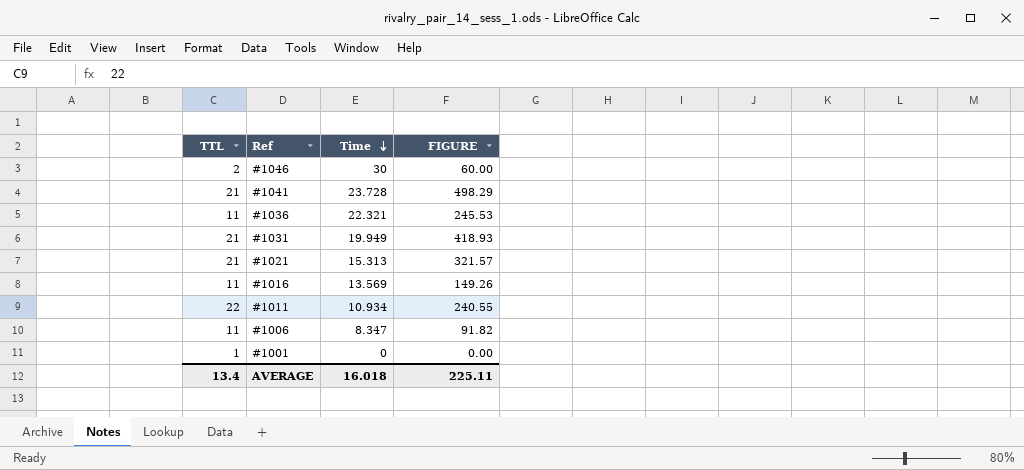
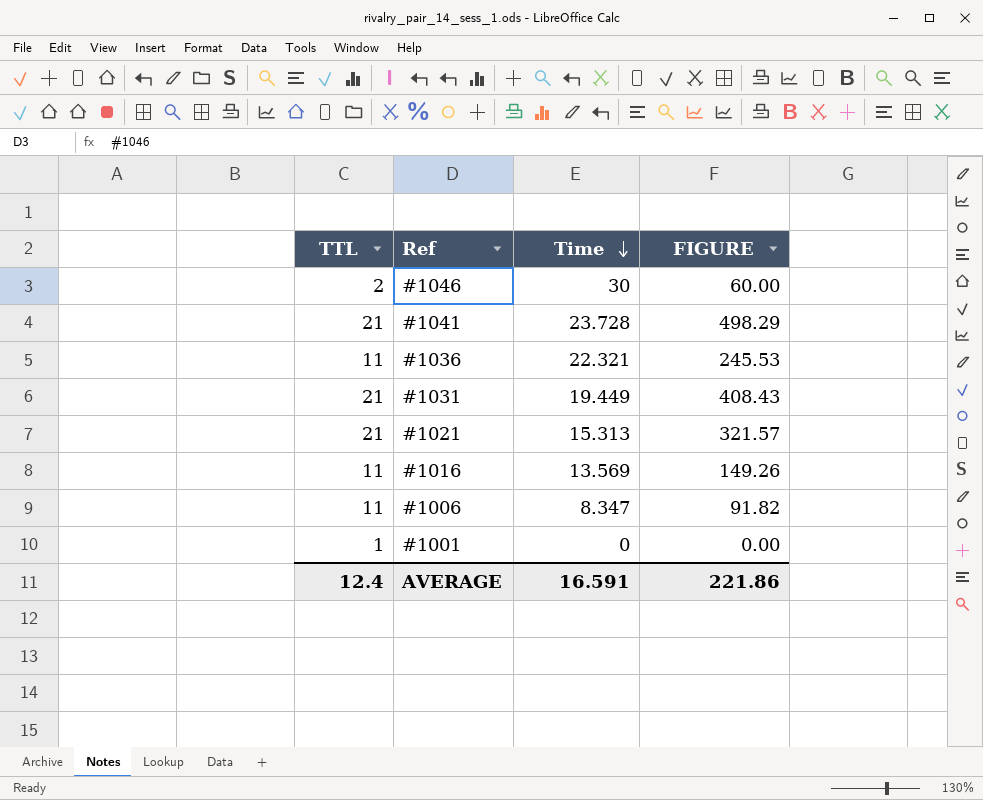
row #1011: 22 | 10.934 | 240.55 -> none
#1031 | Time: 19.949 -> 19.449
#1031 | FIGURE: 418.93 -> 408.43
AVERAGE | TTL: 13.4 -> 12.4
AVERAGE | Time: 16.018 -> 16.591
AVERAGE | FIGURE: 225.11 -> 221.86

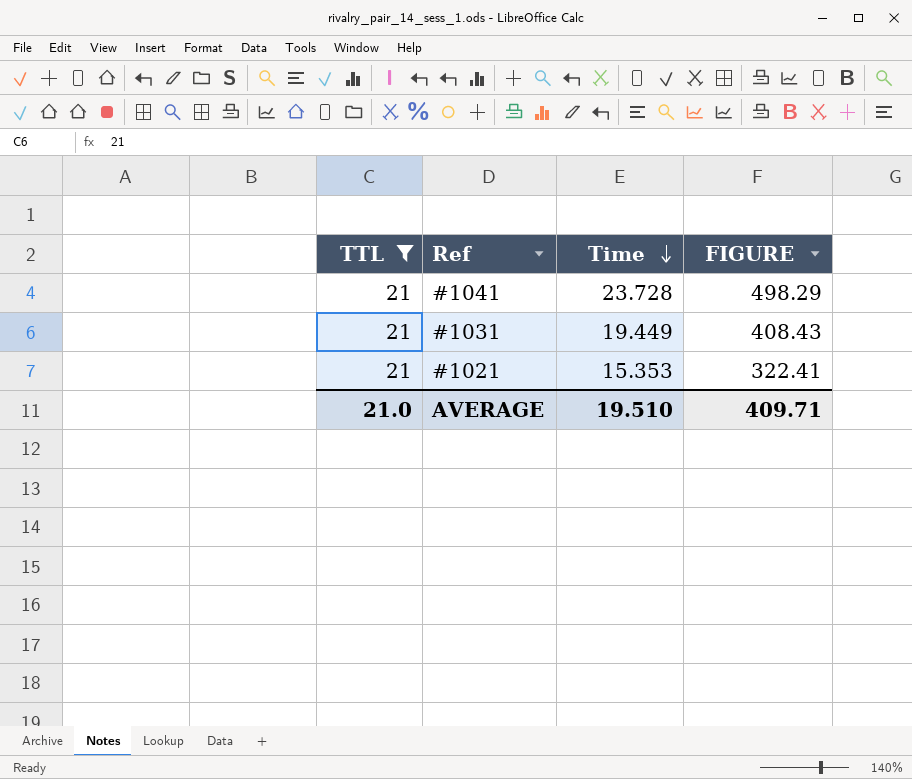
filter: none -> TTL = 21
#1021 | Time: 15.313 -> 15.353
#1021 | FIGURE: 321.57 -> 322.41
AVERAGE | TTL: 12.4 -> 21.0
AVERAGE | Time: 16.591 -> 19.510
AVERAGE | FIGURE: 221.86 -> 409.71

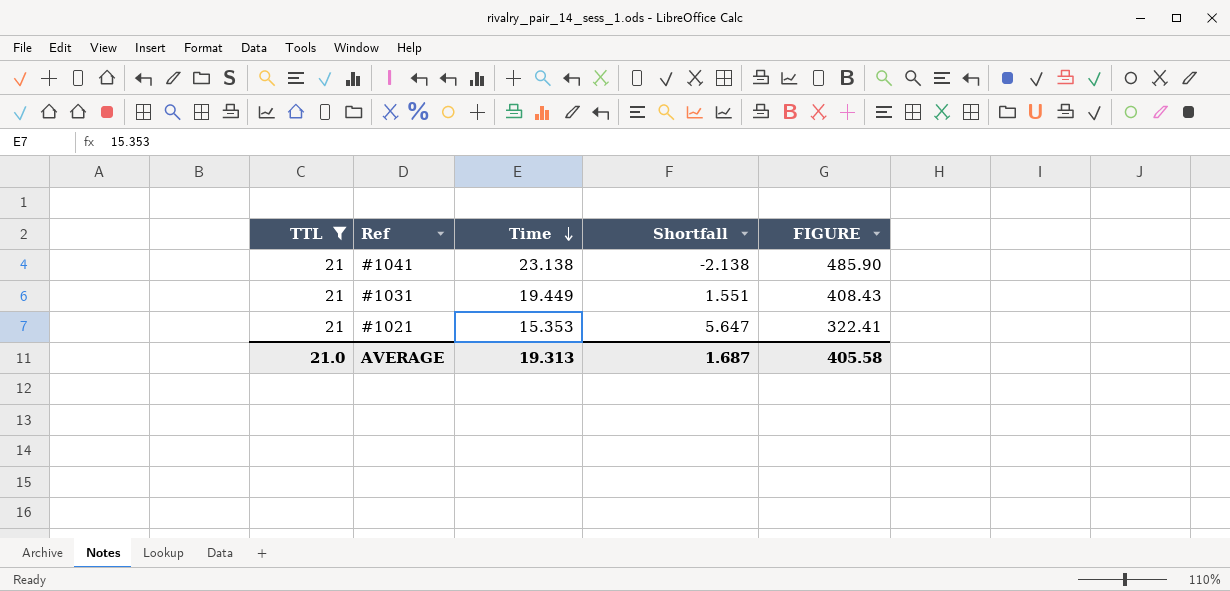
column Shortfall | formula: none -> [TTL] - [Time]
#1041 | Time: 23.728 -> 23.138
#1041 | FIGURE: 498.29 -> 485.90
AVERAGE | Time: 19.510 -> 19.313
AVERAGE | FIGURE: 409.71 -> 405.58

